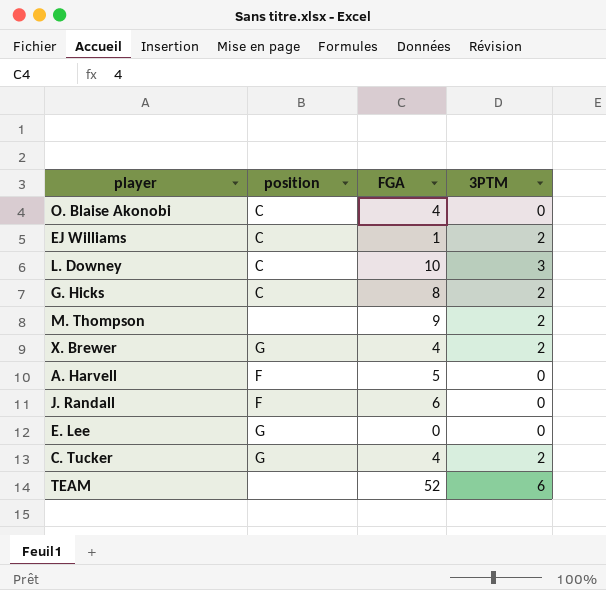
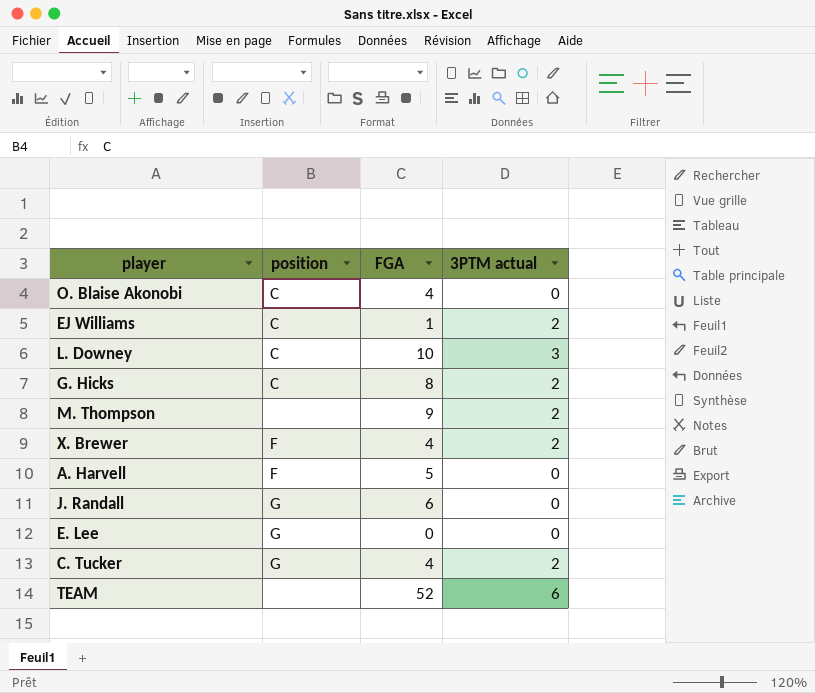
column name: 3PTM -> 3PTM actual
X. Brewer | position: G -> F
J. Randall | position: F -> G

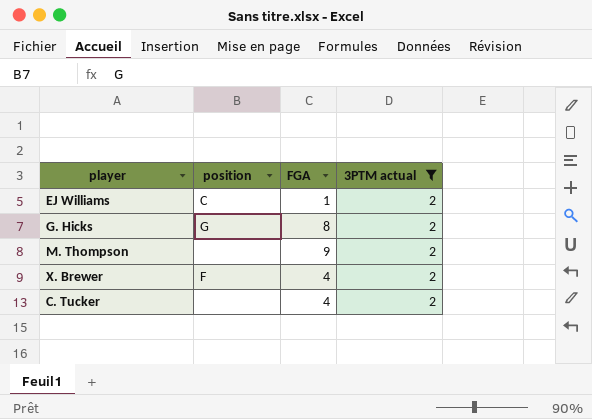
filter: none -> 3PTM actual = 2
G. Hicks | position: C -> G
C. Tucker | position: G -> none

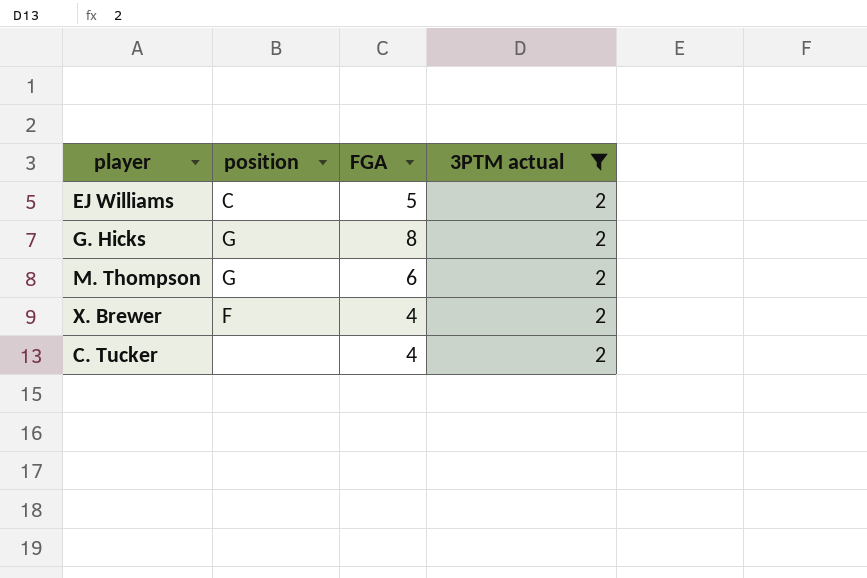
EJ Williams | FGA: 1 -> 5
M. Thompson | position: none -> G
M. Thompson | FGA: 9 -> 6

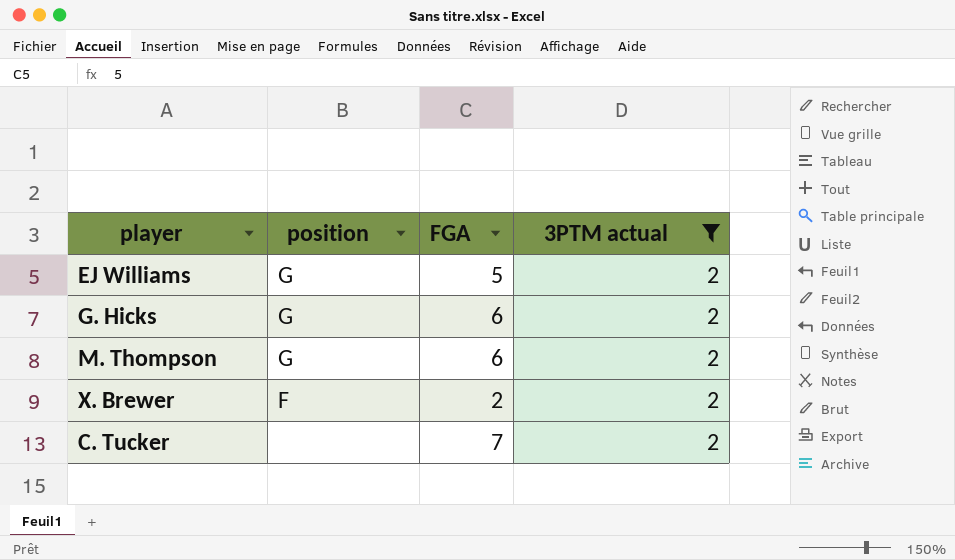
EJ Williams | position: C -> G
G. Hicks | FGA: 8 -> 6
X. Brewer | FGA: 4 -> 2
C. Tucker | FGA: 4 -> 7

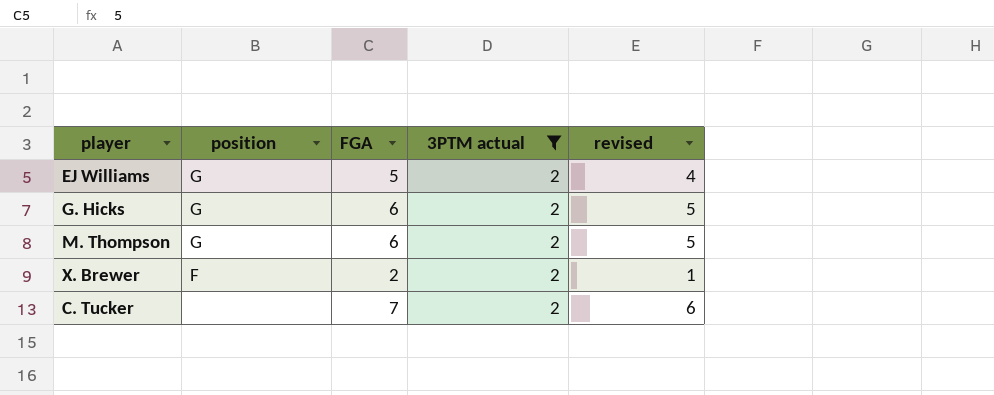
column revised | formula: none -> [FGA] - 1

